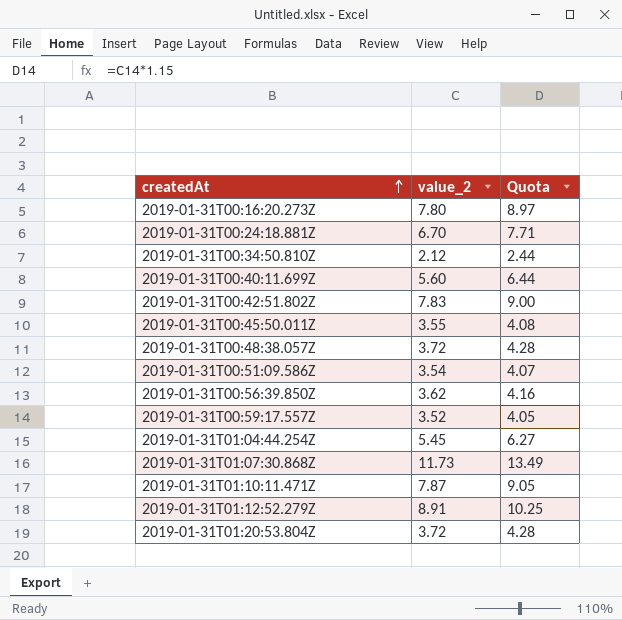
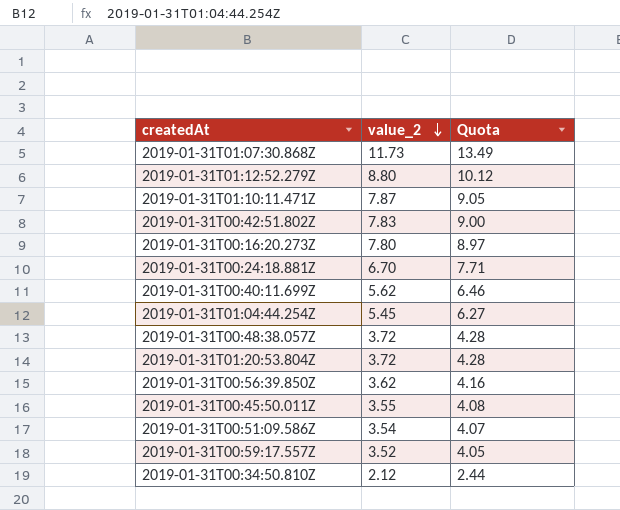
row order: createdAt ascending -> value_2 descending
2019-01-31T01:12:52.279Z | value_2: 8.91 -> 8.80
2019-01-31T01:12:52.279Z | Quota: 10.25 -> 10.12
2019-01-31T00:40:11.699Z | value_2: 5.60 -> 5.62
2019-01-31T00:40:11.699Z | Quota: 6.44 -> 6.46

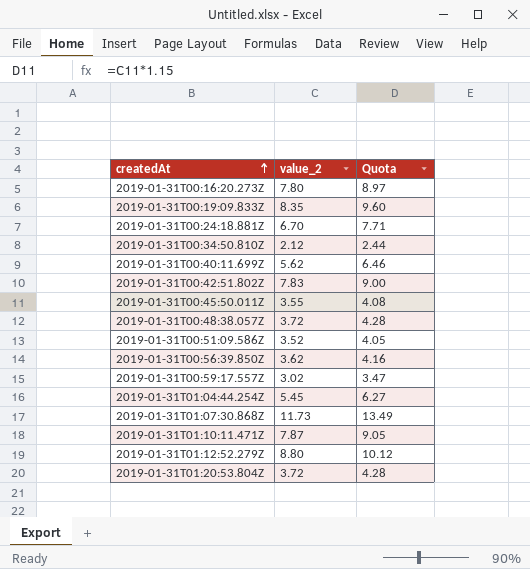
row order: value_2 descending -> createdAt ascending
row 2019-01-31T00:19:09.833Z: none -> 8.35 | 9.60
2019-01-31T00:51:09.586Z | value_2: 3.54 -> 3.52
2019-01-31T00:51:09.586Z | Quota: 4.07 -> 4.05
2019-01-31T00:59:17.557Z | value_2: 3.52 -> 3.02
2019-01-31T00:59:17.557Z | Quota: 4.05 -> 3.47

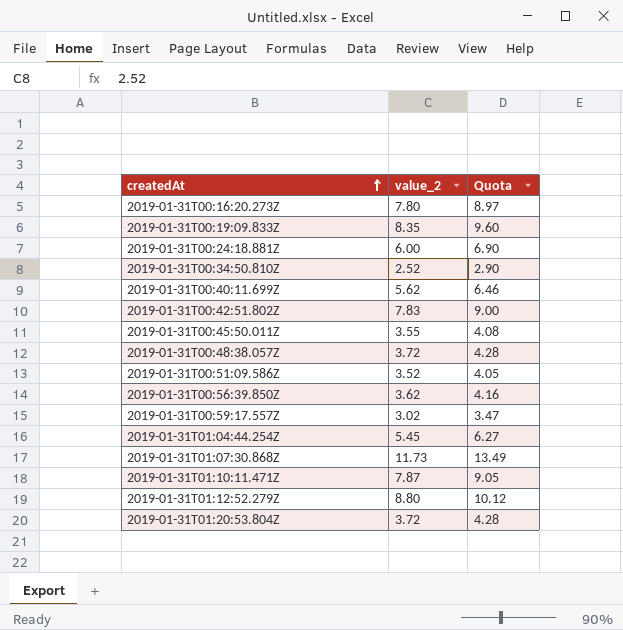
2019-01-31T00:24:18.881Z | value_2: 6.70 -> 6.00
2019-01-31T00:24:18.881Z | Quota: 7.71 -> 6.90
2019-01-31T00:34:50.810Z | value_2: 2.12 -> 2.52
2019-01-31T00:34:50.810Z | Quota: 2.44 -> 2.90

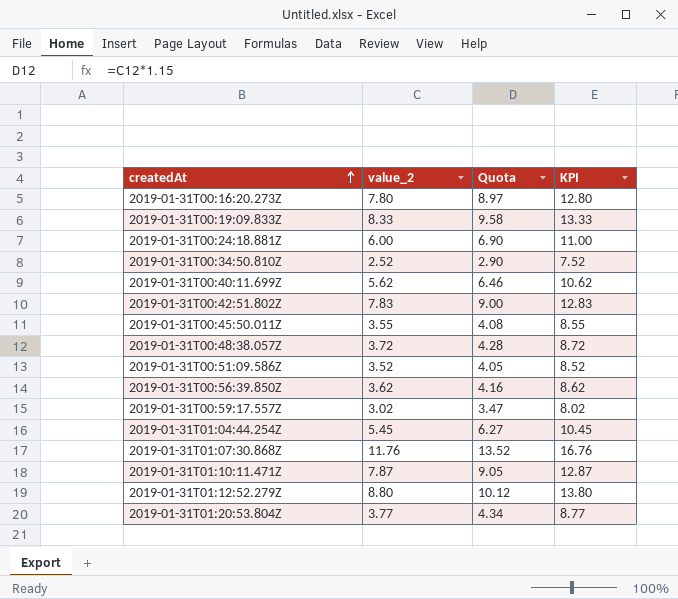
column KPI | formula: none -> [value_2] + 5
2019-01-31T00:19:09.833Z | value_2: 8.35 -> 8.33
2019-01-31T00:19:09.833Z | Quota: 9.60 -> 9.58
2019-01-31T01:07:30.868Z | value_2: 11.73 -> 11.76
2019-01-31T01:07:30.868Z | Quota: 13.49 -> 13.52
2019-01-31T01:20:53.804Z | value_2: 3.72 -> 3.77
2019-01-31T01:20:53.804Z | Quota: 4.28 -> 4.34

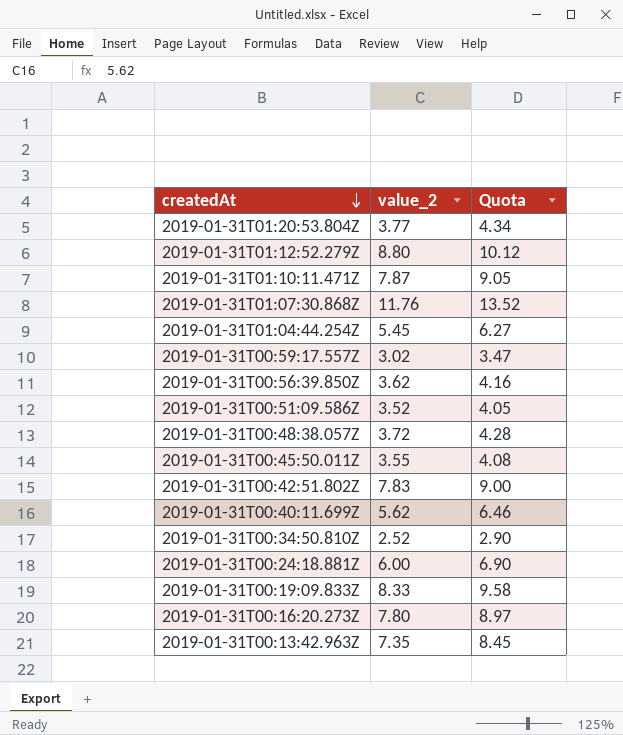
row order: createdAt ascending -> createdAt descending
column KPI | formula: [value_2] + 5 -> none
row 2019-01-31T00:13:42.963Z: none -> 7.35 | 8.45

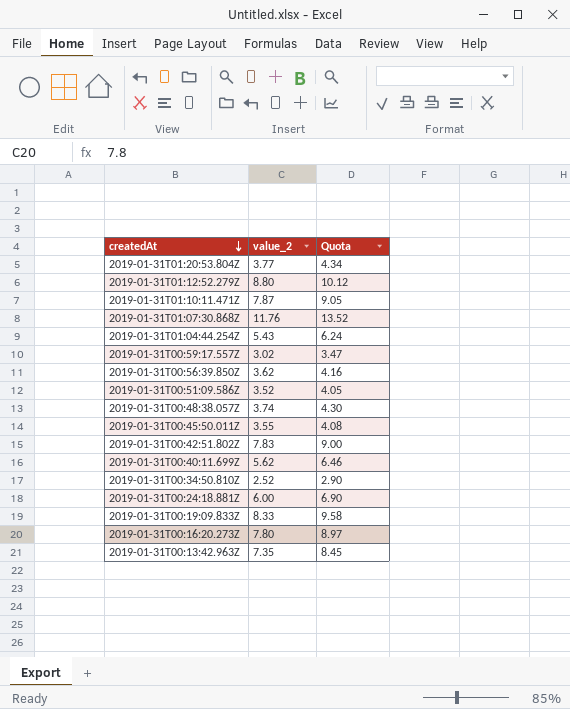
2019-01-31T01:04:44.254Z | value_2: 5.45 -> 5.43
2019-01-31T01:04:44.254Z | Quota: 6.27 -> 6.24
2019-01-31T00:48:38.057Z | value_2: 3.72 -> 3.74
2019-01-31T00:48:38.057Z | Quota: 4.28 -> 4.30

